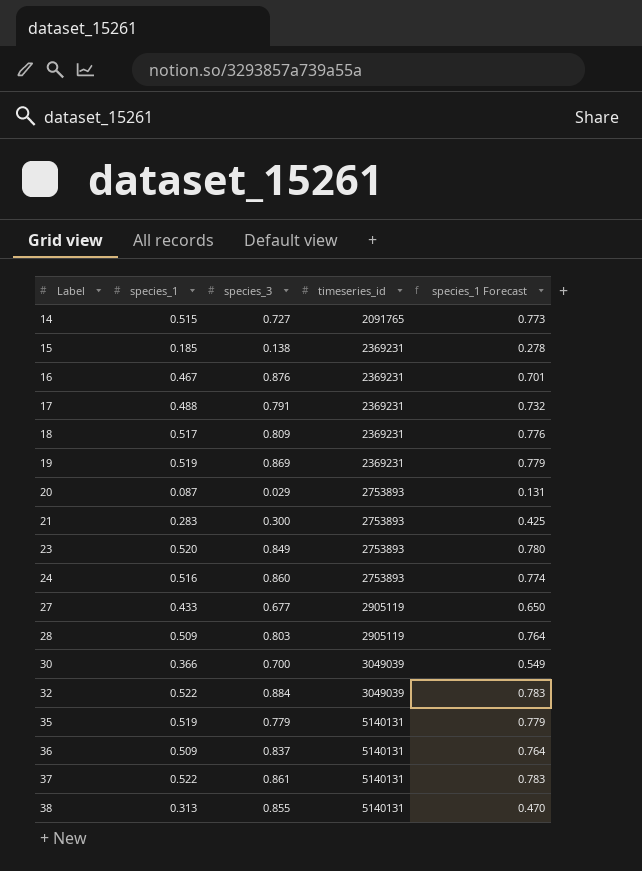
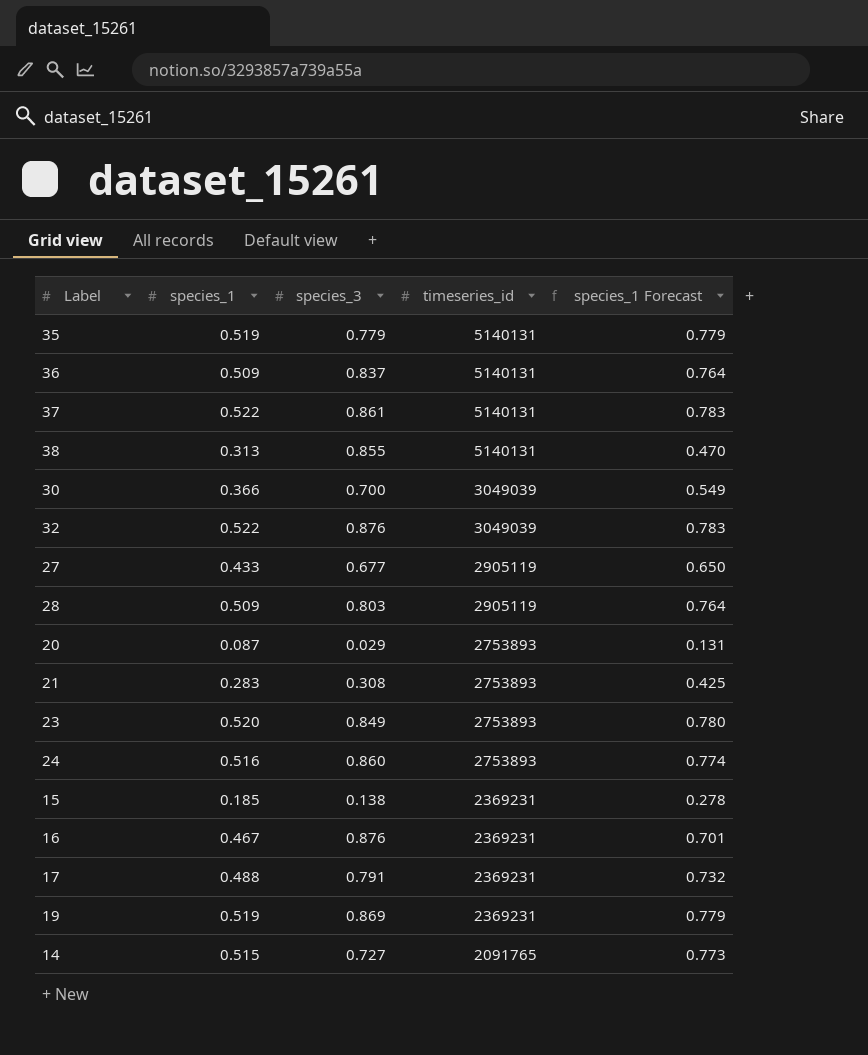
row order: Label ascending -> timeseries_id descending
row 18: 0.517 | 0.809 | 2369231 | 0.776 -> none
32 | species_3: 0.884 -> 0.876
21 | species_3: 0.300 -> 0.308

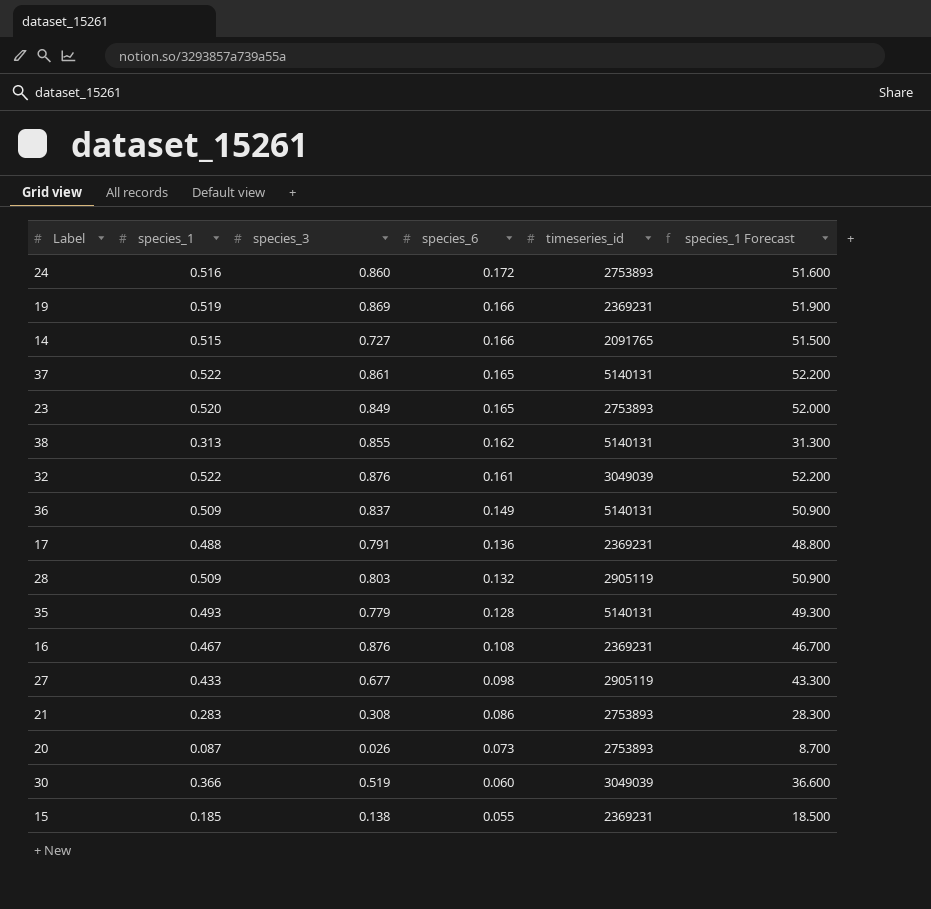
row order: timeseries_id descending -> species_6 descending
column species_6 | position: none -> 4
column species_1 Forecast | formula: [species_1] * 1.5 -> [species_1] * 100
35 | species_1: 0.519 -> 0.493
20 | species_3: 0.029 -> 0.026
30 | species_3: 0.700 -> 0.519

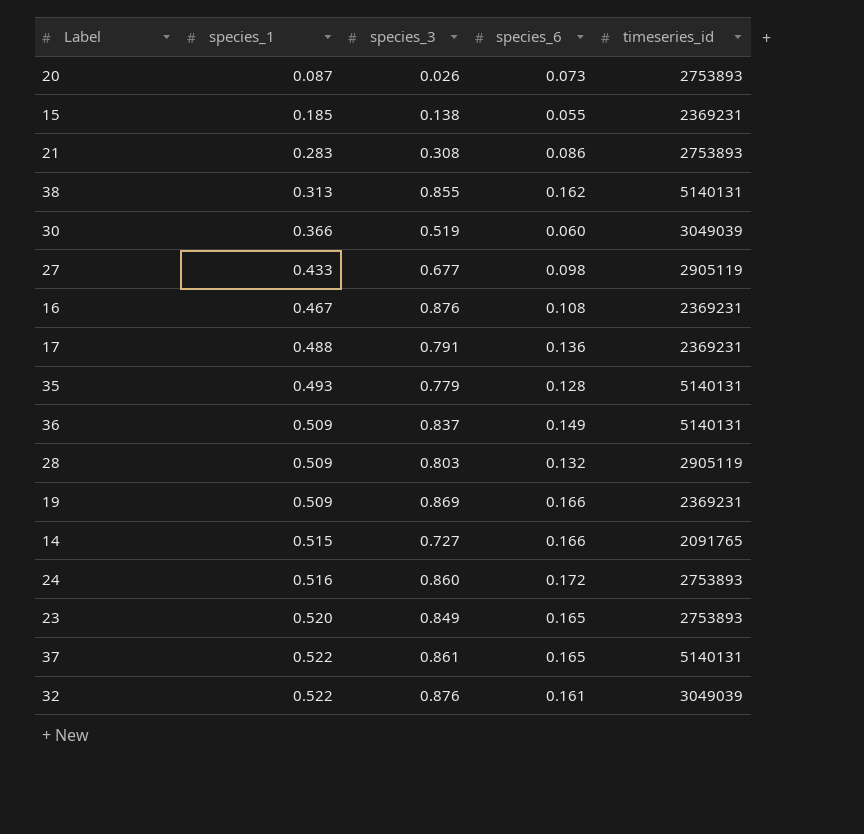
row order: species_6 descending -> species_1 ascending
column species_1 Forecast | formula: [species_1] * 100 -> none
19 | species_1: 0.519 -> 0.509

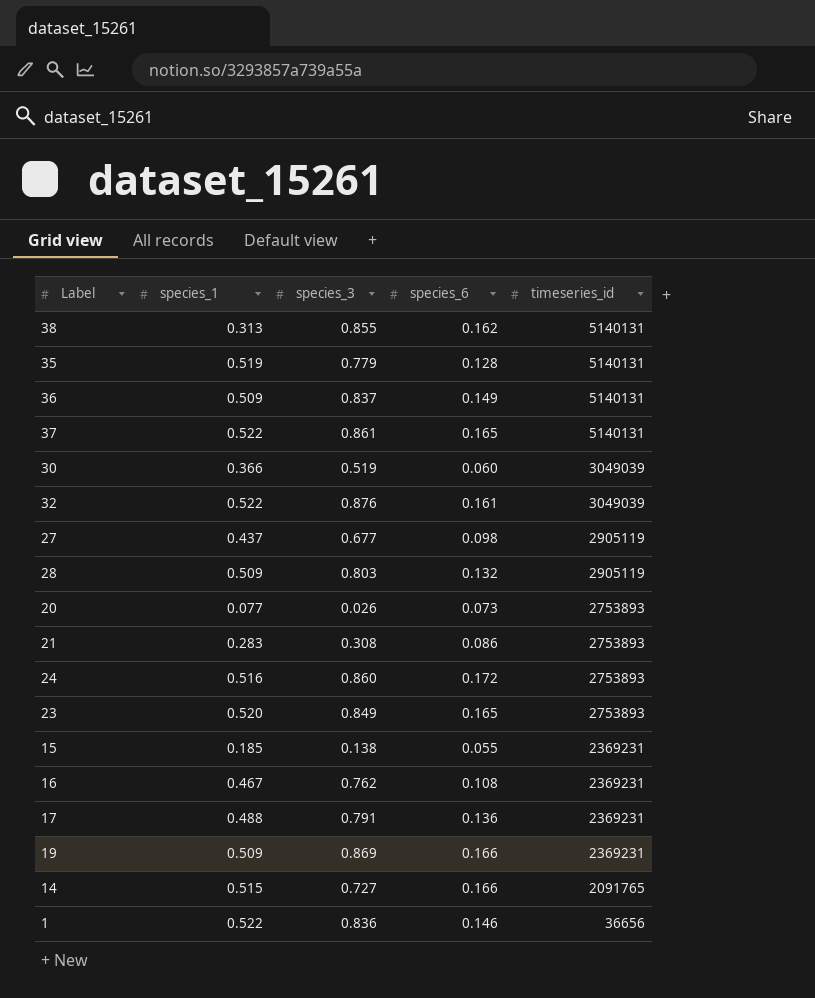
row order: species_1 ascending -> timeseries_id descending
35 | species_1: 0.493 -> 0.519
27 | species_1: 0.433 -> 0.437
20 | species_1: 0.087 -> 0.077
16 | species_3: 0.876 -> 0.762
row 1: none -> 0.522 | 0.836 | 0.146 | 36656

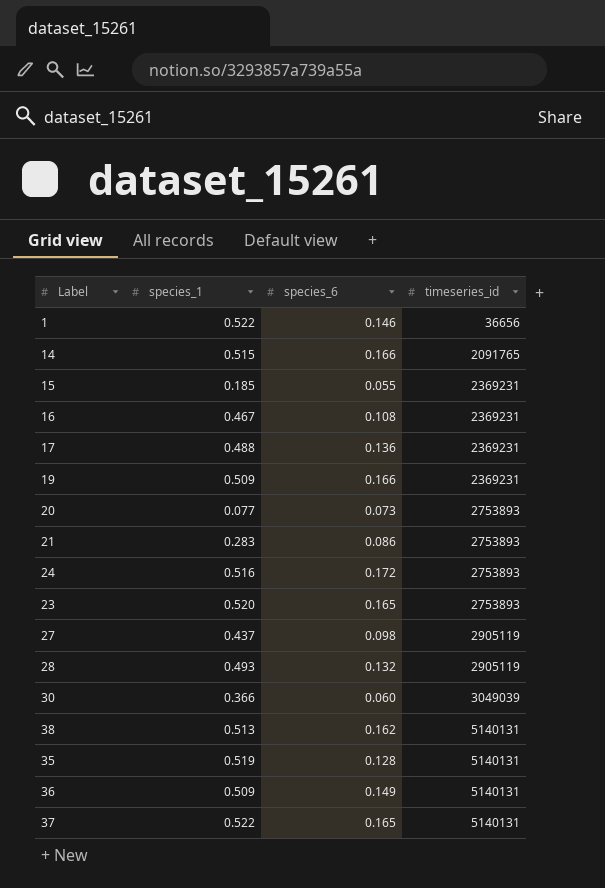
row order: timeseries_id descending -> timeseries_id ascending
column species_3 | position: 3 -> none
row 32: 0.522 | 0.876 | 0.161 | 3049039 -> none
28 | species_1: 0.509 -> 0.493
38 | species_1: 0.313 -> 0.513

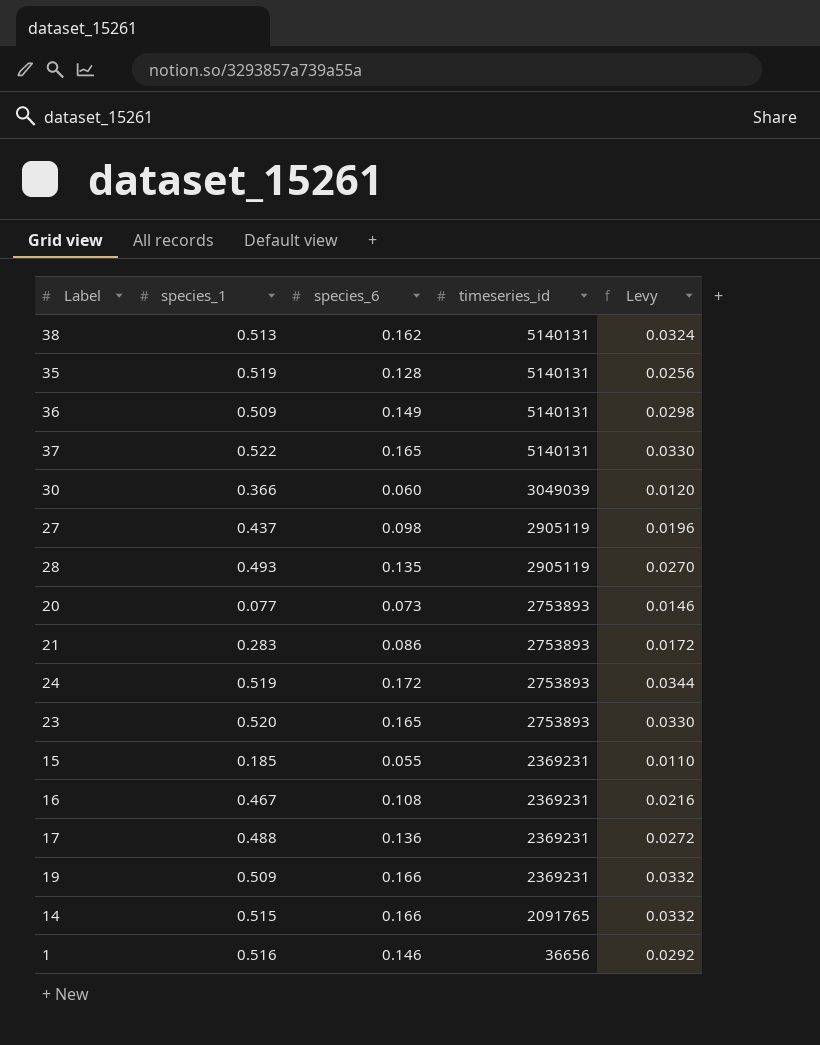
row order: timeseries_id ascending -> timeseries_id descending
column Levy | formula: none -> [species_6] * 0.2
28 | species_6: 0.132 -> 0.135
24 | species_1: 0.516 -> 0.519
1 | species_1: 0.522 -> 0.516

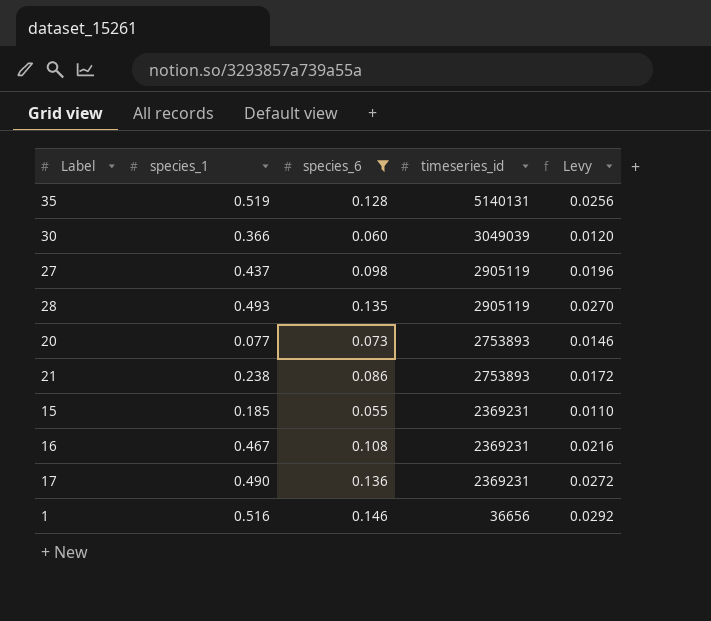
filter: none -> species_6 <= 0.146
21 | species_1: 0.283 -> 0.238
17 | species_1: 0.488 -> 0.490

